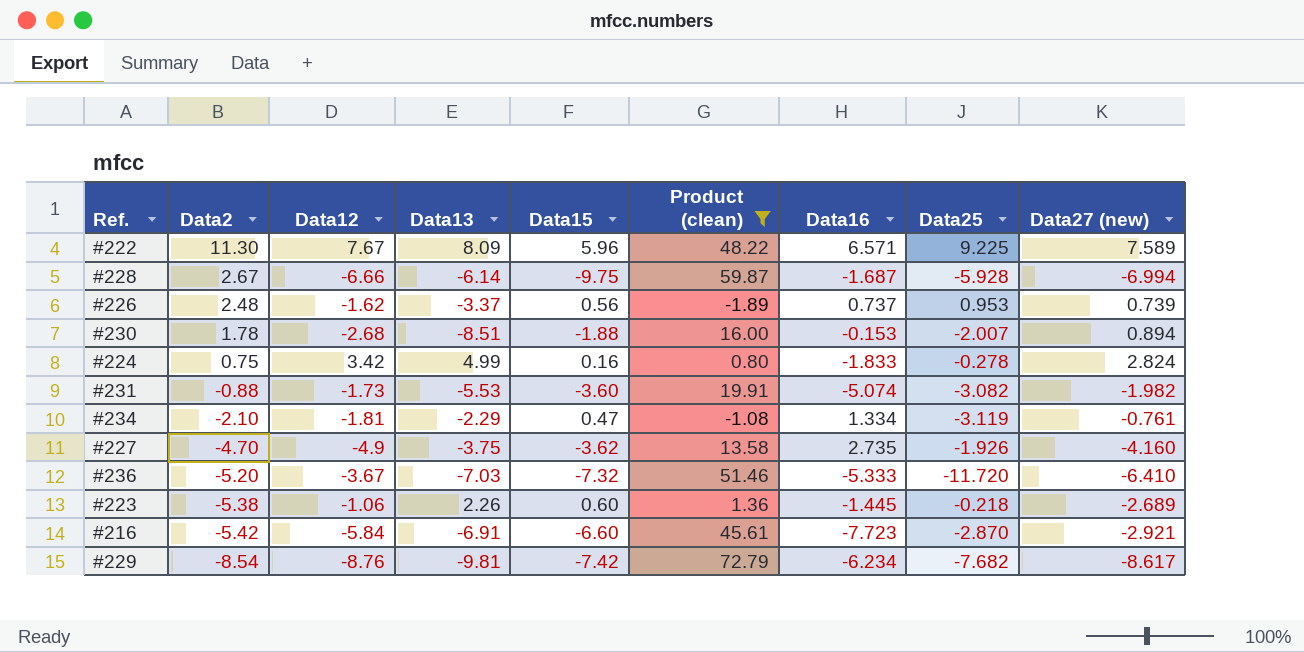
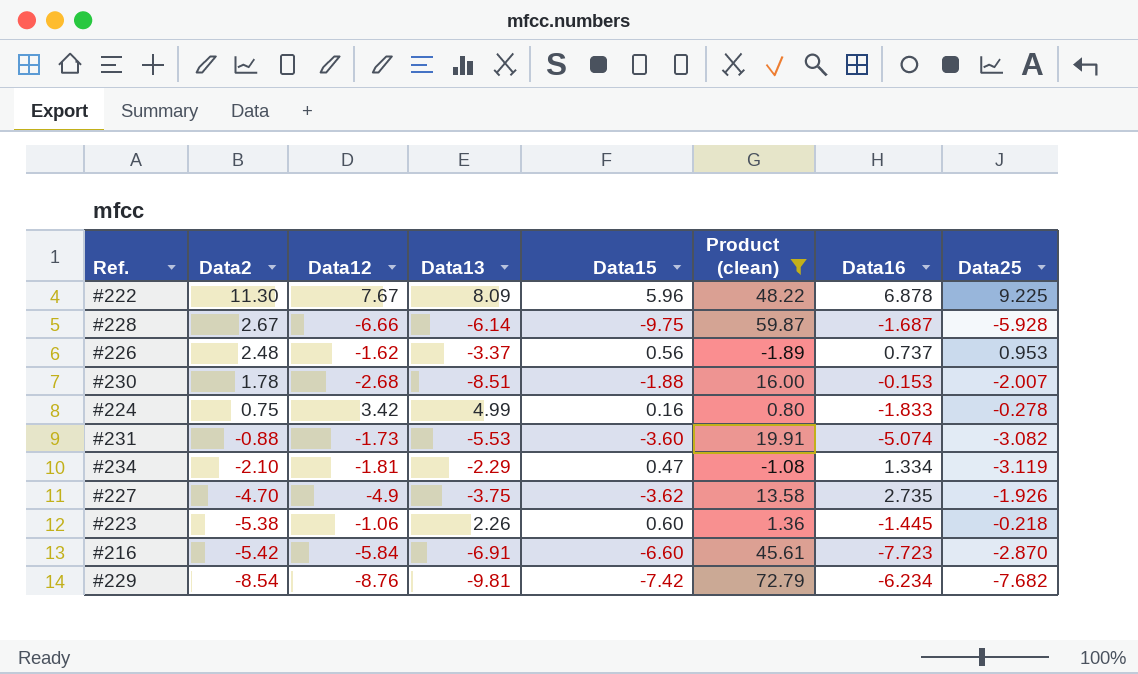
column Data27 (new) | position: 9 -> none
row #236: -5.20 | -3.67 | -7.03 | -7.32 | 51.46 | -5.333 | -11.720 | -6.410 -> none
#222 | Data16: 6.571 -> 6.878

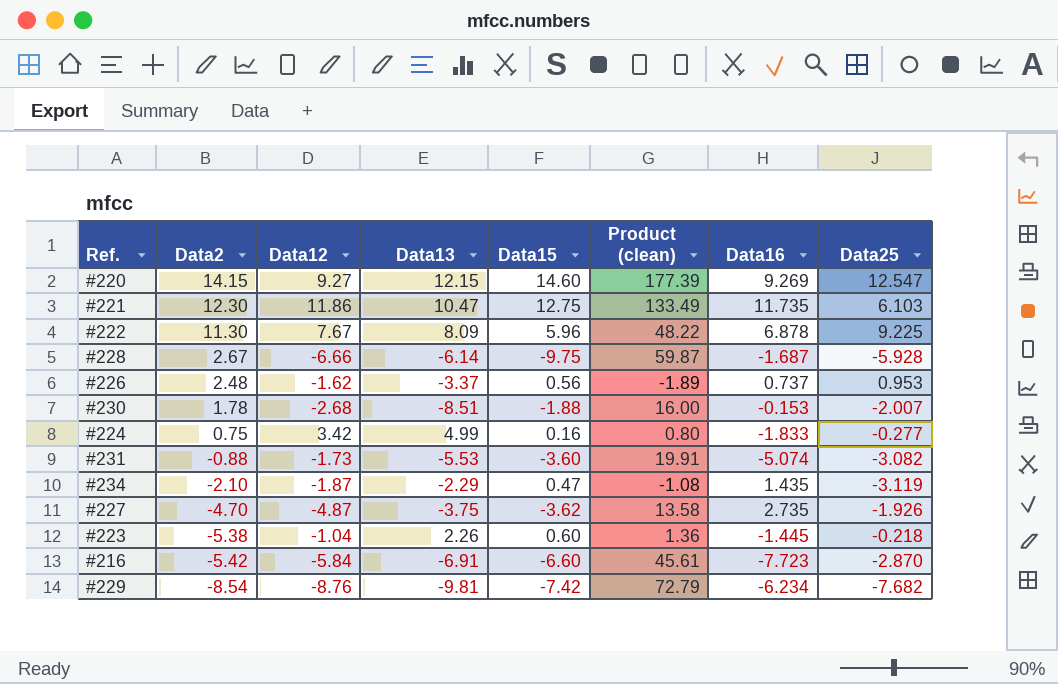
filter: Product (clean) <= 72.79 -> none
#224 | Data25: -0.278 -> -0.277
#234 | Data12: -1.81 -> -1.87
#234 | Data16: 1.334 -> 1.435
#227 | Data12: -4.9 -> -4.87
#223 | Data12: -1.06 -> -1.04

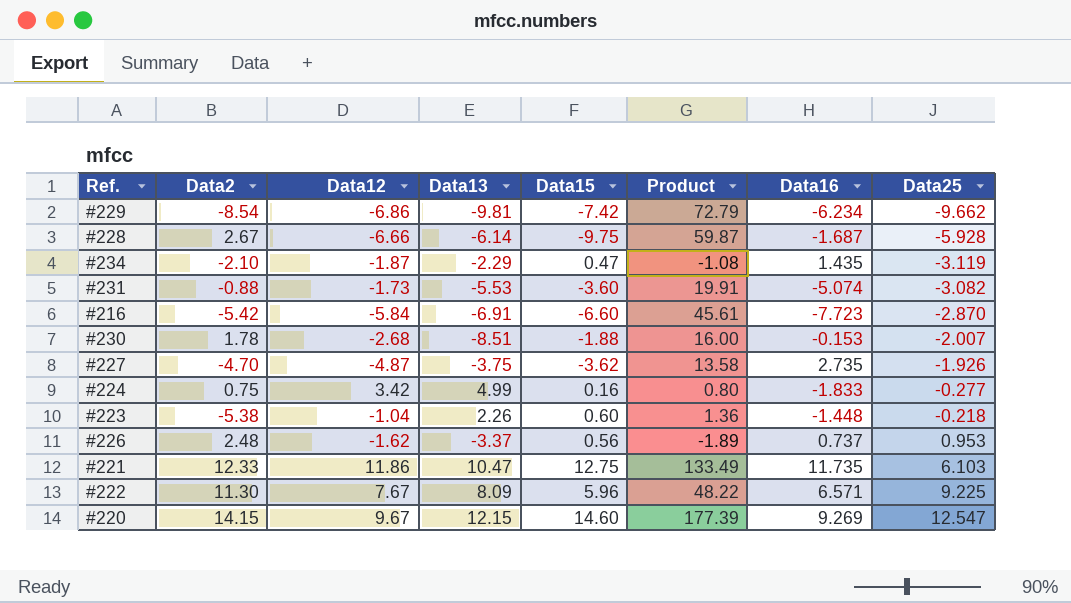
row order: Data2 descending -> Data25 ascending
column name: Product (clean) -> Product
#229 | Data12: -8.76 -> -6.86
#229 | Data25: -7.682 -> -9.662
#223 | Data16: -1.445 -> -1.448
#221 | Data2: 12.30 -> 12.33
#222 | Data16: 6.878 -> 6.571
#220 | Data12: 9.27 -> 9.67

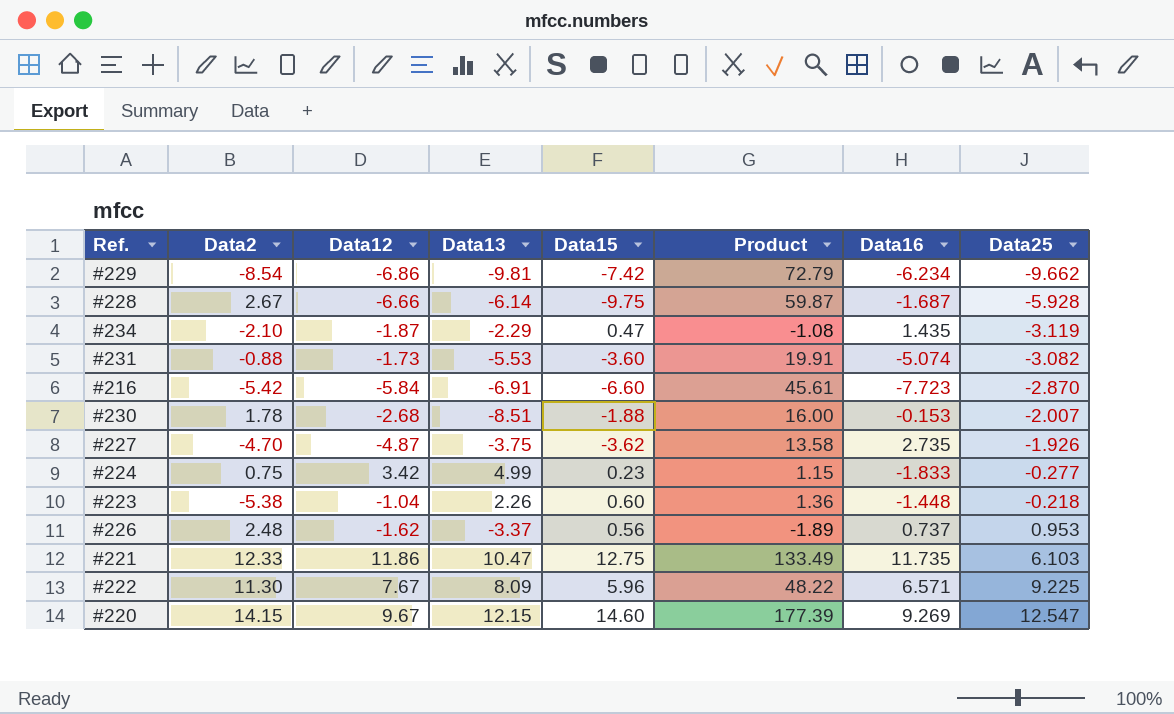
#224 | Data15: 0.16 -> 0.23
#224 | Product: 0.80 -> 1.15

